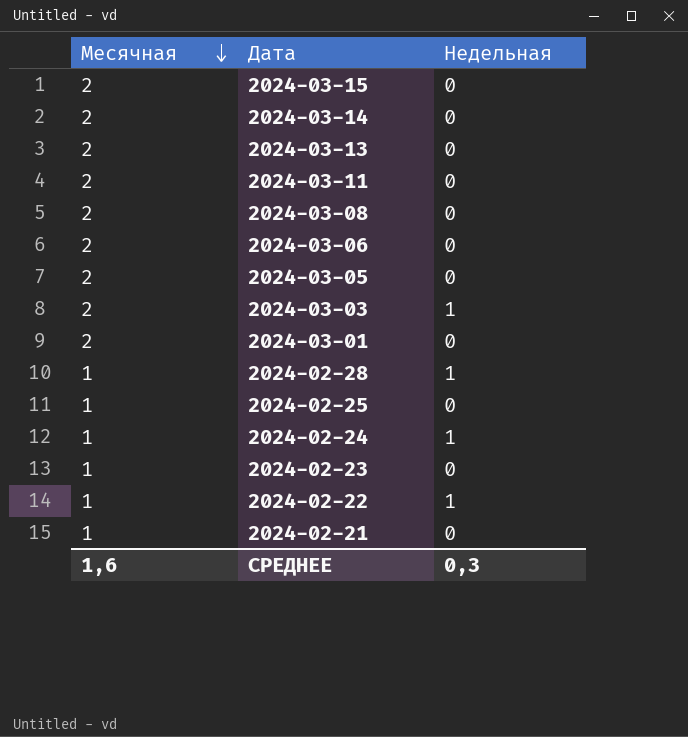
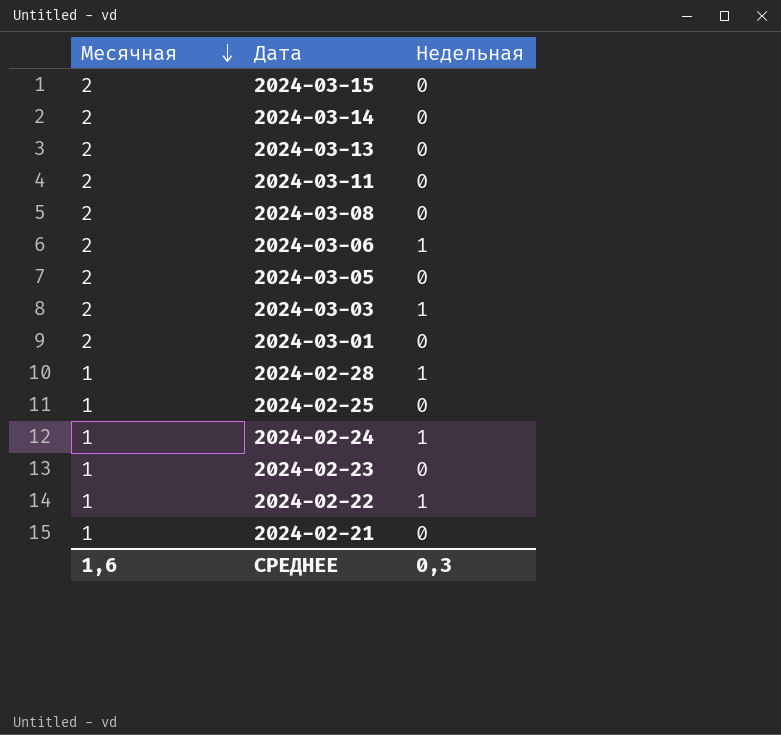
2024-03-06 | Недельная: 0 -> 1

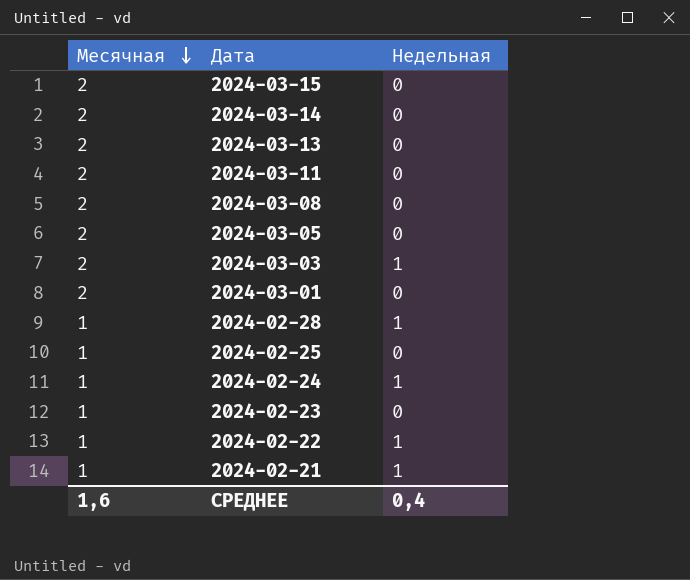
row 2024-03-06: 2 | 1 -> none
2024-02-21 | Недельная: 0 -> 1
СРЕДНЕЕ | Недельная: 0,3 -> 0,4

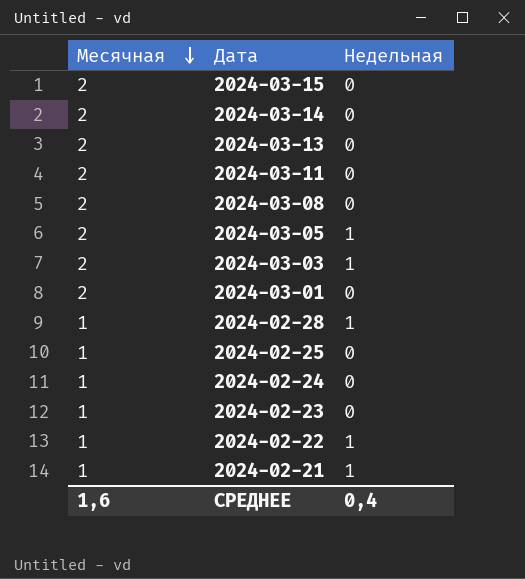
2024-03-05 | Недельная: 0 -> 1
2024-02-24 | Недельная: 1 -> 0

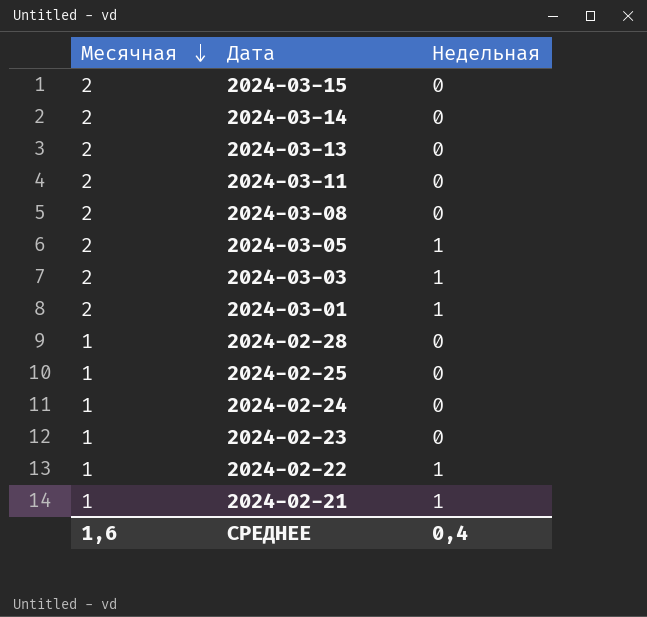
2024-03-01 | Недельная: 0 -> 1
2024-02-28 | Недельная: 1 -> 0

